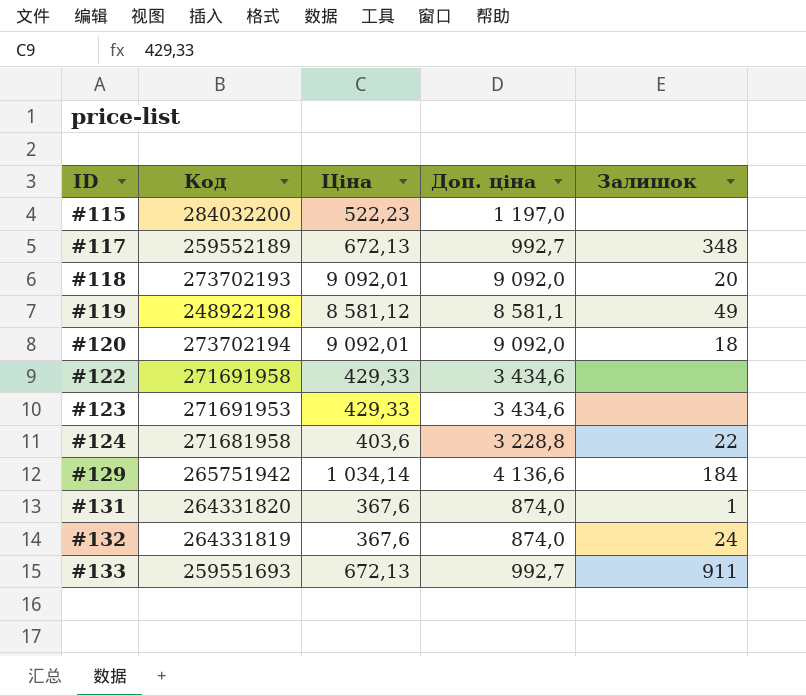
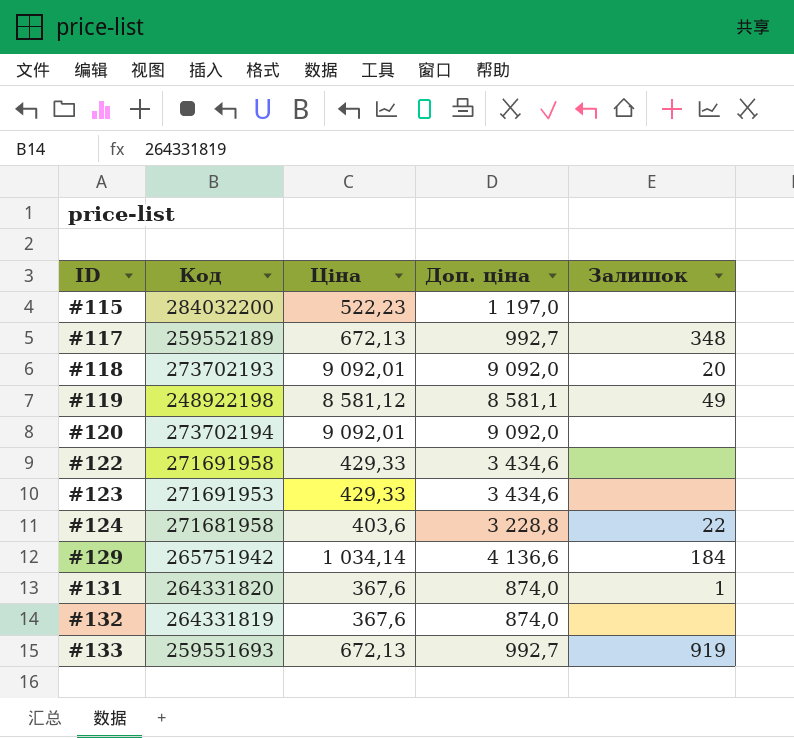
#120 | Залишок: 18 -> none
#132 | Залишок: 24 -> none
#133 | Залишок: 911 -> 919

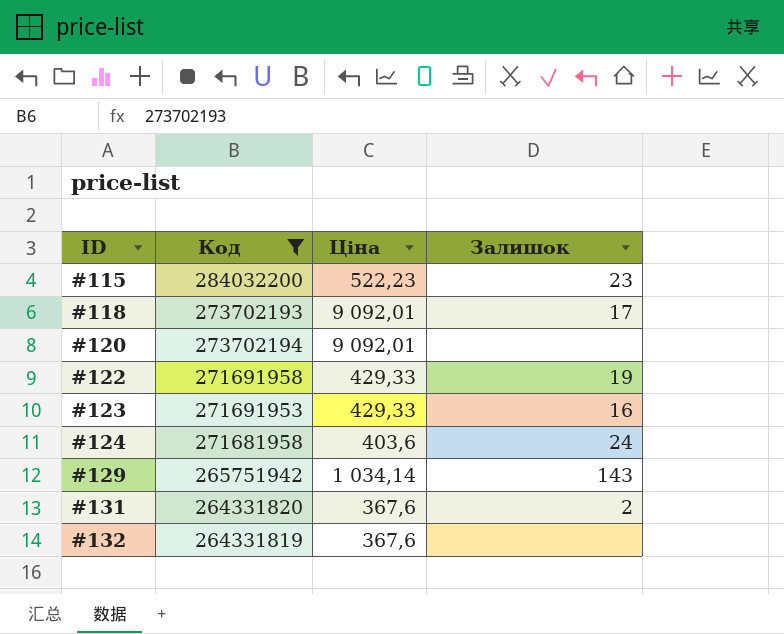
filter: none -> Код >= 264331819
column Доп. ціна | position: 4 -> none
#115 | Залишок: none -> 23
#118 | Залишок: 20 -> 17
#122 | Залишок: none -> 19
#123 | Залишок: none -> 16
#124 | Залишок: 22 -> 24
#129 | Залишок: 184 -> 143
#131 | Залишок: 1 -> 2

